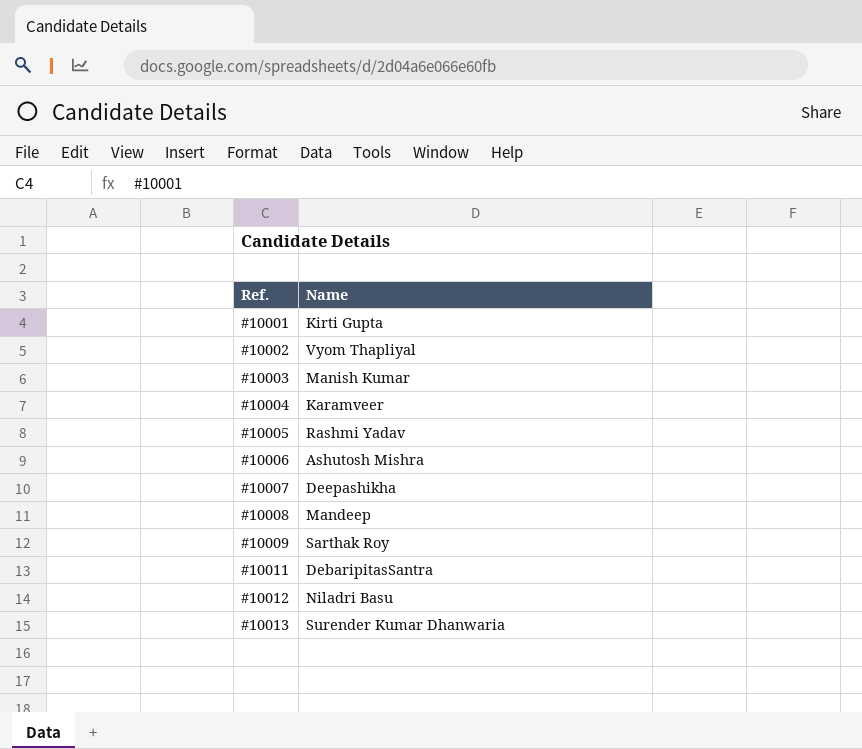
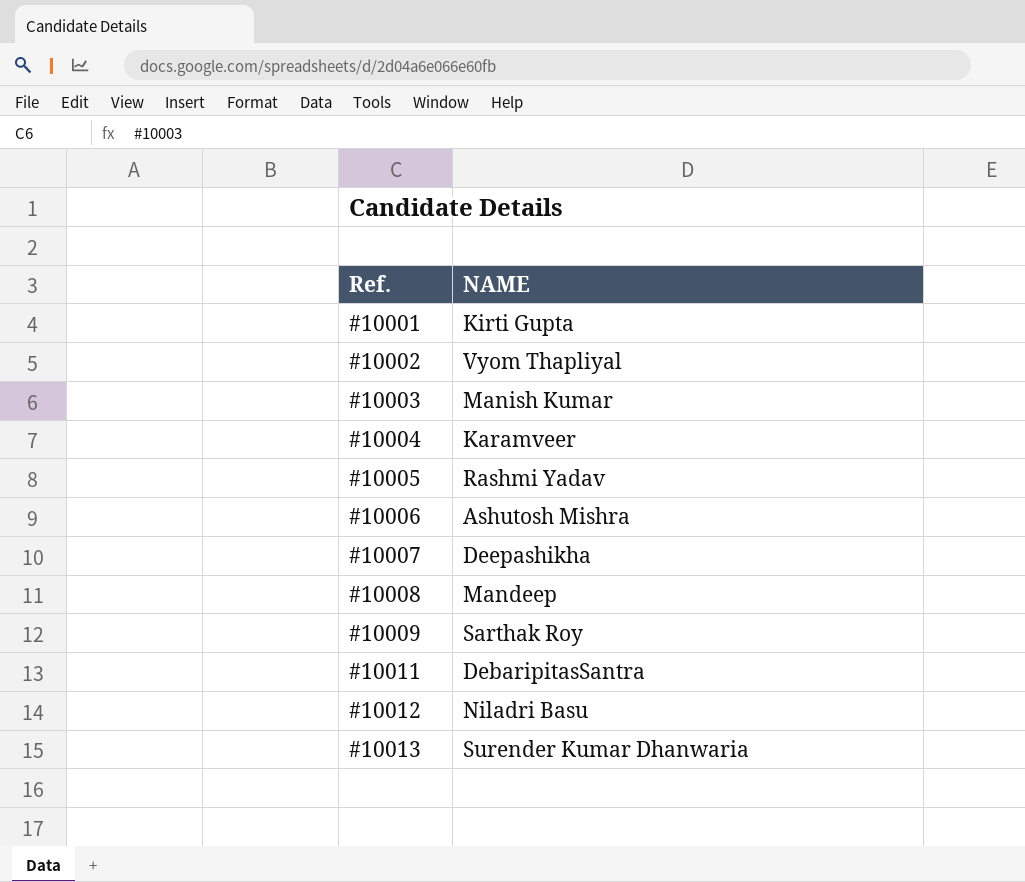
column name: Name -> NAME

